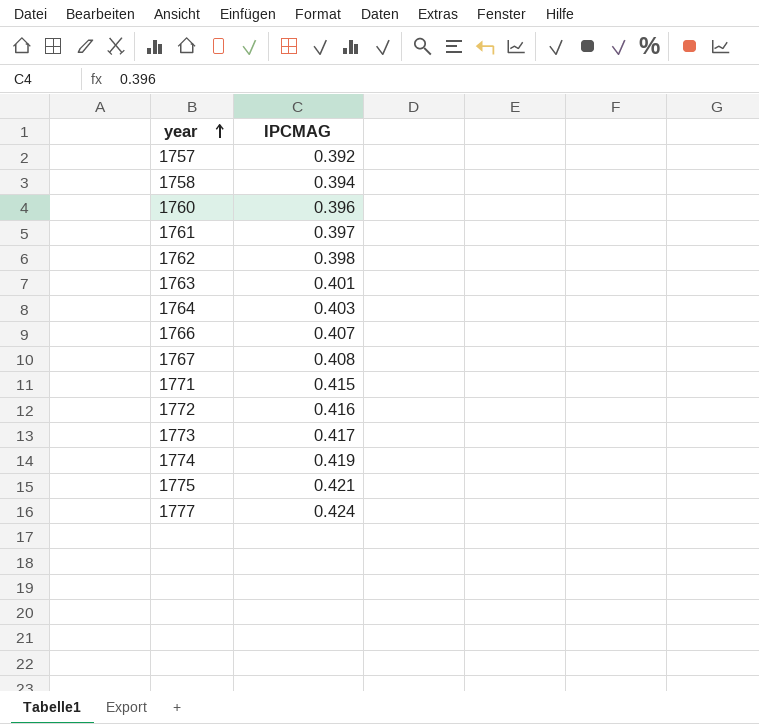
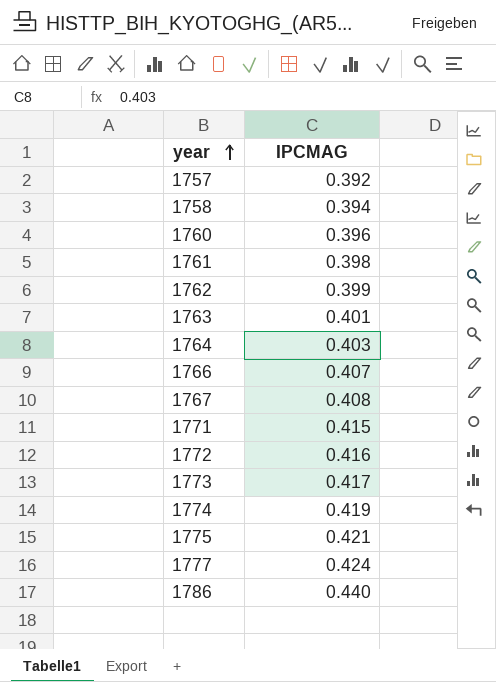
1761 | IPCMAG: 0.397 -> 0.398
1762 | IPCMAG: 0.398 -> 0.399
row 1786: none -> 0.440

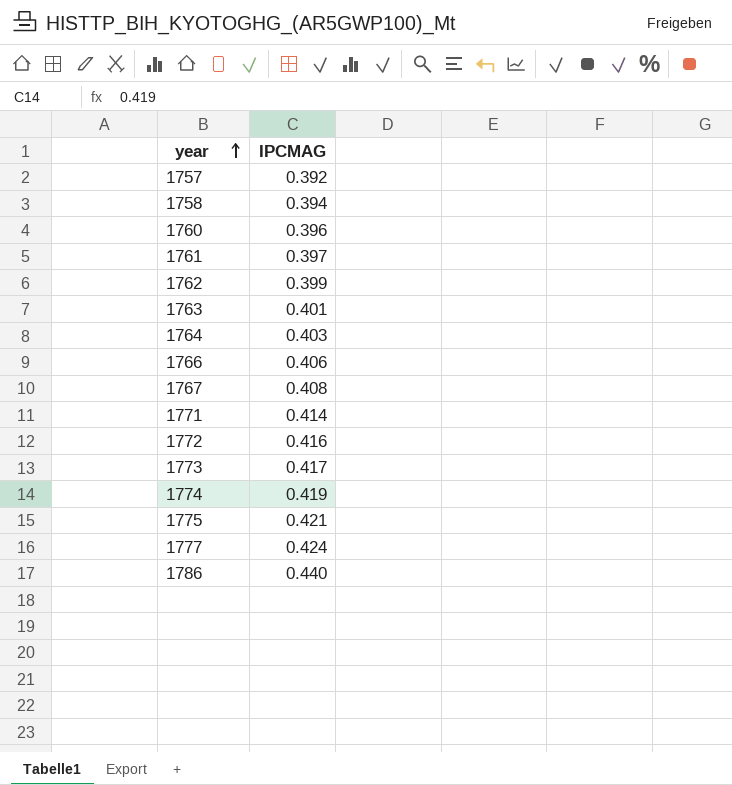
1761 | IPCMAG: 0.398 -> 0.397
1766 | IPCMAG: 0.407 -> 0.406
1771 | IPCMAG: 0.415 -> 0.414

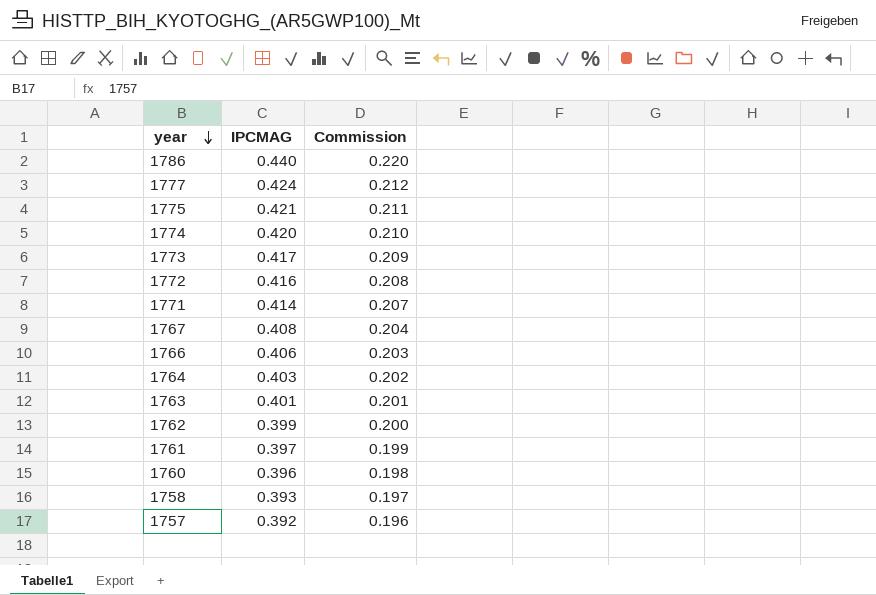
row order: year ascending -> year descending
column Commission | formula: none -> [IPCMAG] * 0.5
1774 | IPCMAG: 0.419 -> 0.420
1758 | IPCMAG: 0.394 -> 0.393

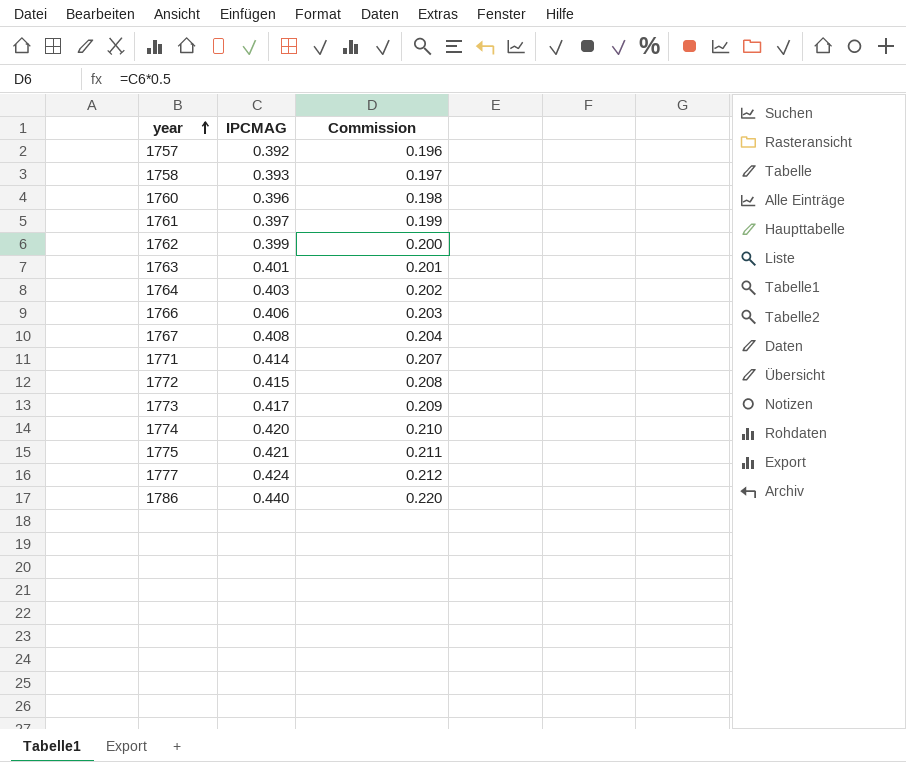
row order: year descending -> year ascending
1772 | IPCMAG: 0.416 -> 0.415

